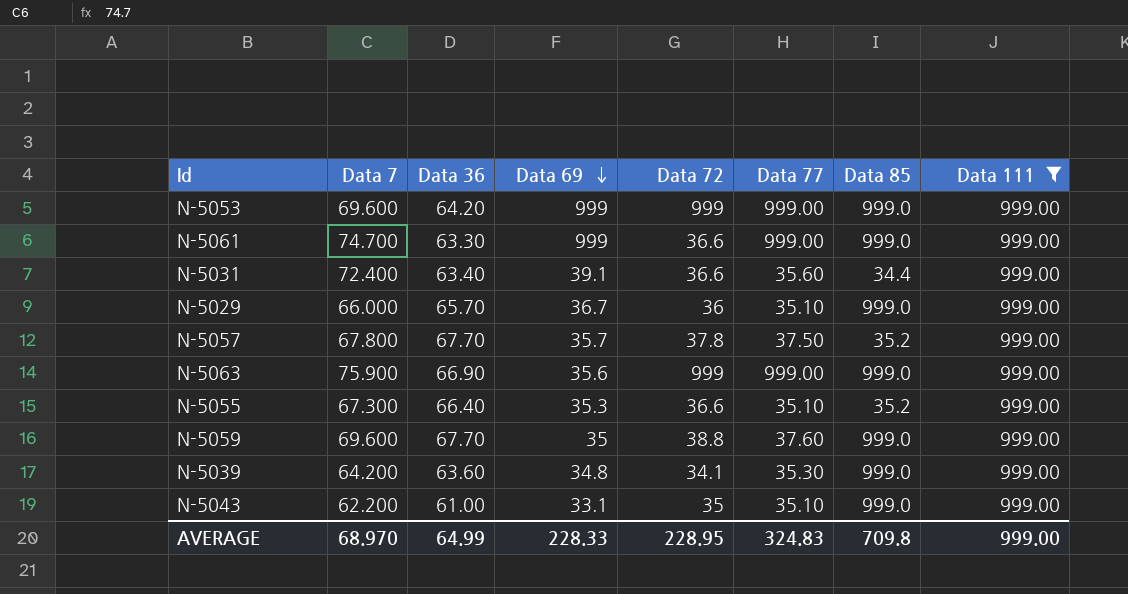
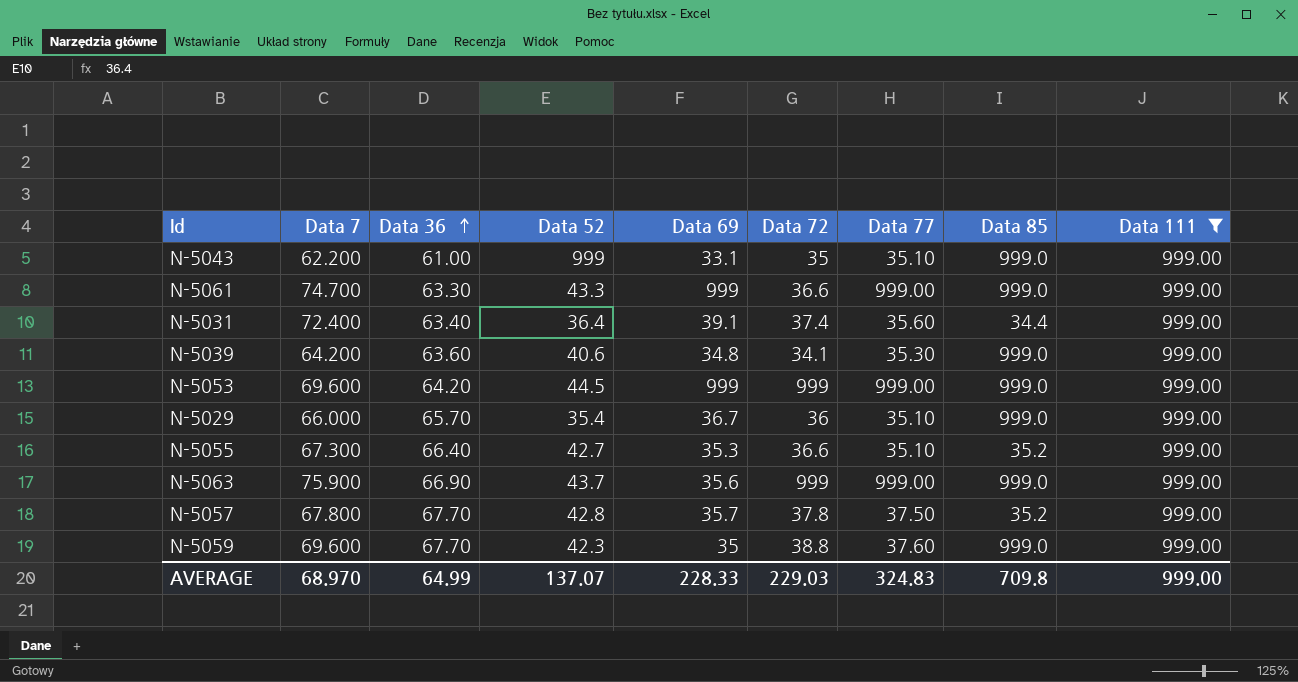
row order: Data 69 descending -> Data 36 ascending
column Data 52 | position: none -> 4
N-5031 | Data 72: 36.6 -> 37.4
AVERAGE | Data 72: 228.95 -> 229.03

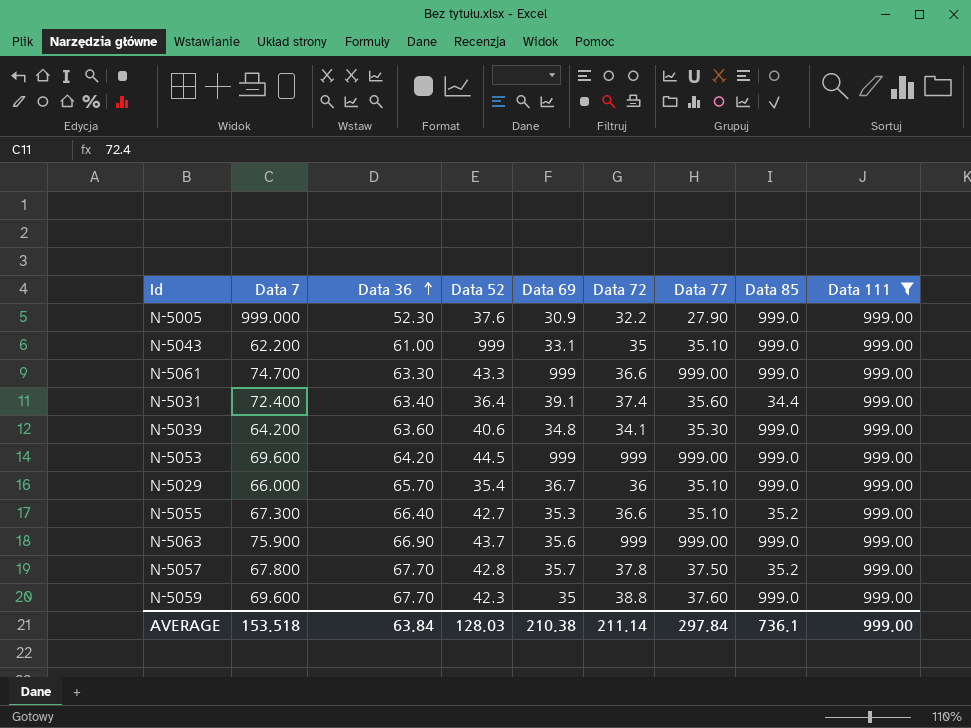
row N-5005: none -> 999.000 | 52.30 | 37.6 | 30.9 | 32.2 | 27.90 | 999.0 | 999.00
AVERAGE | Data 7: 68.970 -> 153.518
AVERAGE | Data 36: 64.99 -> 63.84
AVERAGE | Data 52: 137.07 -> 128.03
AVERAGE | Data 69: 228.33 -> 210.38
AVERAGE | Data 72: 229.03 -> 211.14
AVERAGE | Data 77: 324.83 -> 297.84
AVERAGE | Data 85: 709.8 -> 736.1

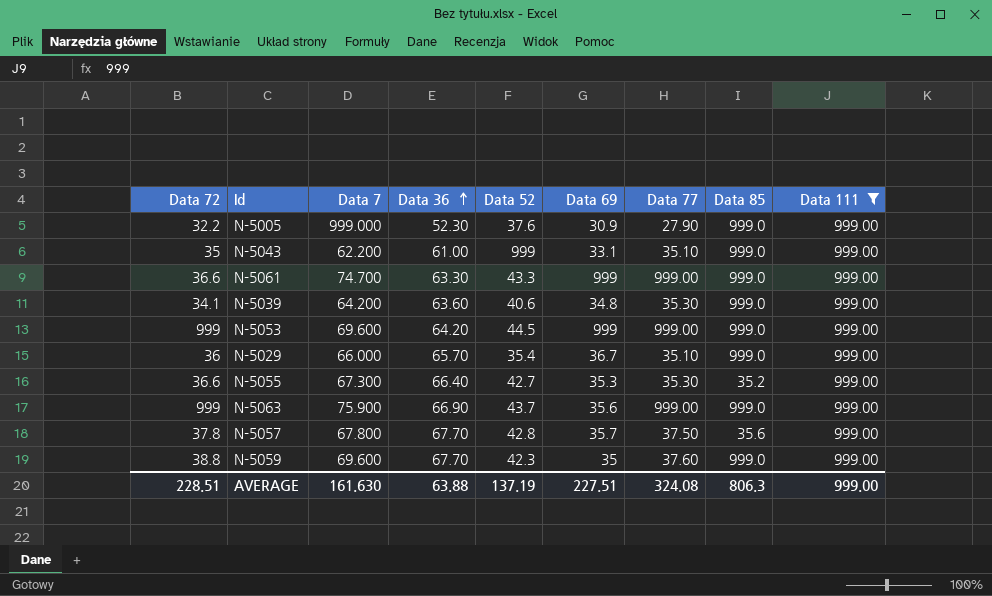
column Data 72 | position: 6 -> 1
row N-5031: 72.400 | 63.40 | 36.4 | 39.1 | 37.4 | 35.60 | 34.4 | 999.00 -> none
N-5055 | Data 77: 35.10 -> 35.30
N-5057 | Data 85: 35.2 -> 35.6
AVERAGE | Data 72: 211.14 -> 228.51
AVERAGE | Data 7: 153.518 -> 161.630
AVERAGE | Data 36: 63.84 -> 63.88
AVERAGE | Data 52: 128.03 -> 137.19
AVERAGE | Data 69: 210.38 -> 227.51
AVERAGE | Data 77: 297.84 -> 324.08
AVERAGE | Data 85: 736.1 -> 806.3

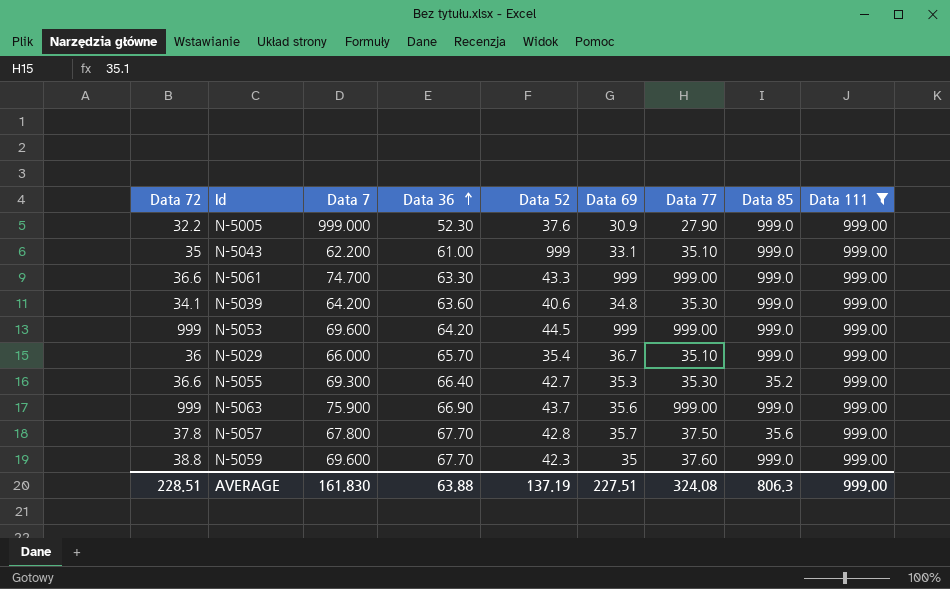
N-5055 | Data 7: 67.300 -> 69.300
AVERAGE | Data 7: 161.630 -> 161.830

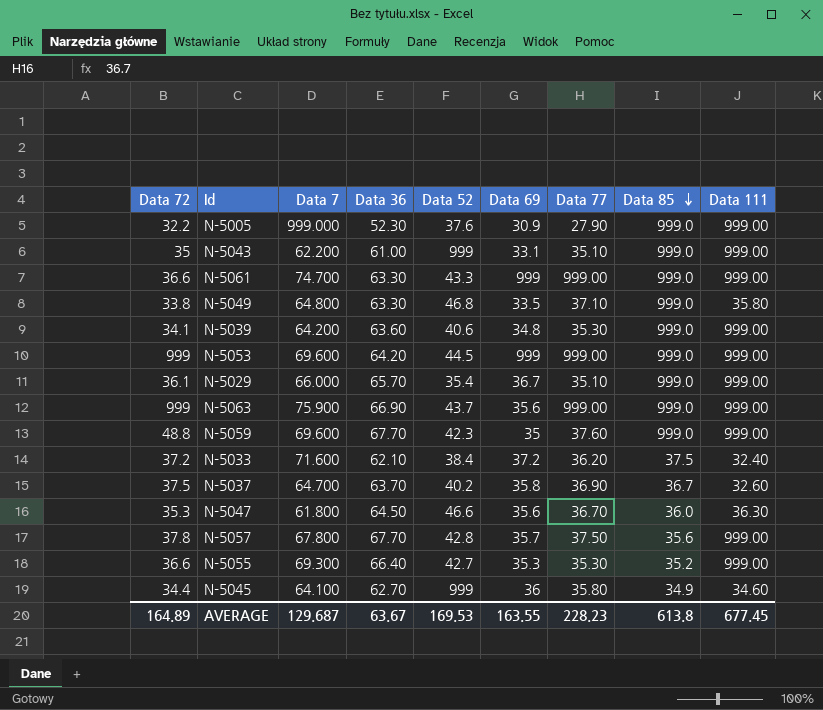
filter: Data 111 = 999.00 -> none
row order: Data 36 ascending -> Data 85 descending
N-5029 | Data 72: 36 -> 36.1
N-5059 | Data 72: 38.8 -> 48.8
AVERAGE | Data 72: 228.51 -> 164.89
AVERAGE | Data 7: 161.830 -> 129.687
AVERAGE | Data 36: 63.88 -> 63.67
AVERAGE | Data 52: 137.19 -> 169.53
AVERAGE | Data 69: 227.51 -> 163.55
AVERAGE | Data 77: 324.08 -> 228.23
AVERAGE | Data 85: 806.3 -> 613.8
AVERAGE | Data 111: 999.00 -> 677.45

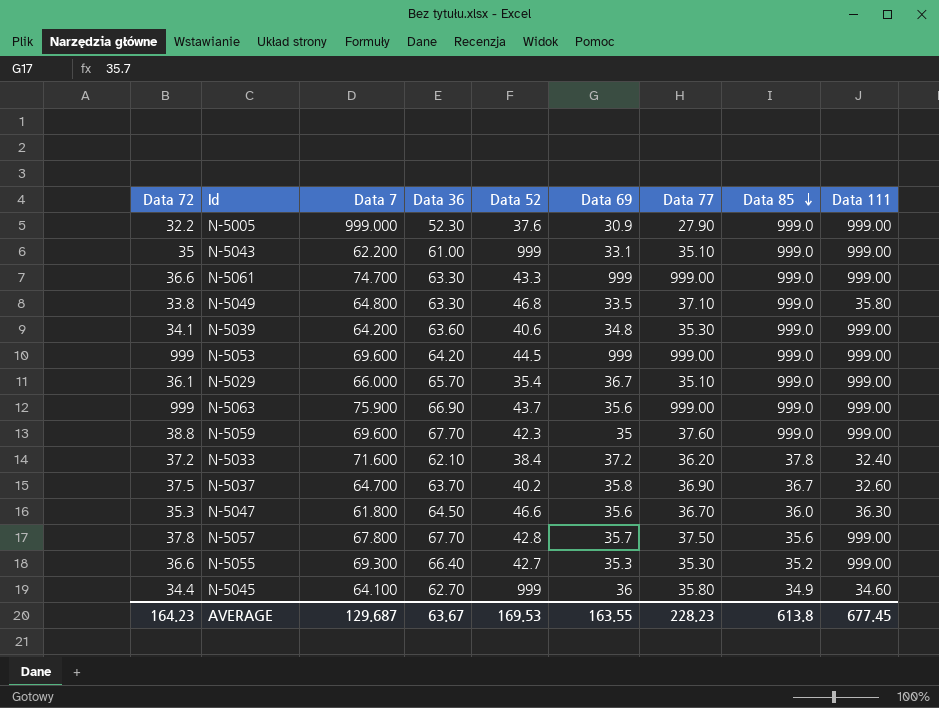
N-5059 | Data 72: 48.8 -> 38.8
N-5033 | Data 85: 37.5 -> 37.8
AVERAGE | Data 72: 164.89 -> 164.23

